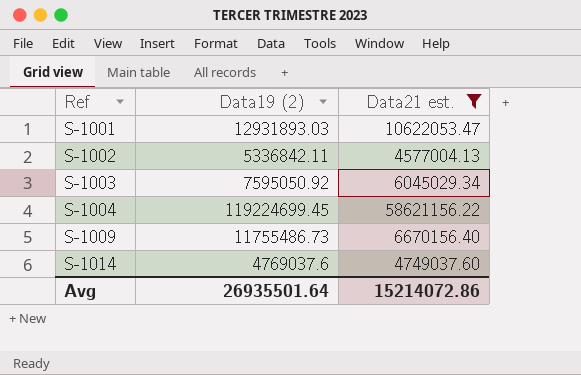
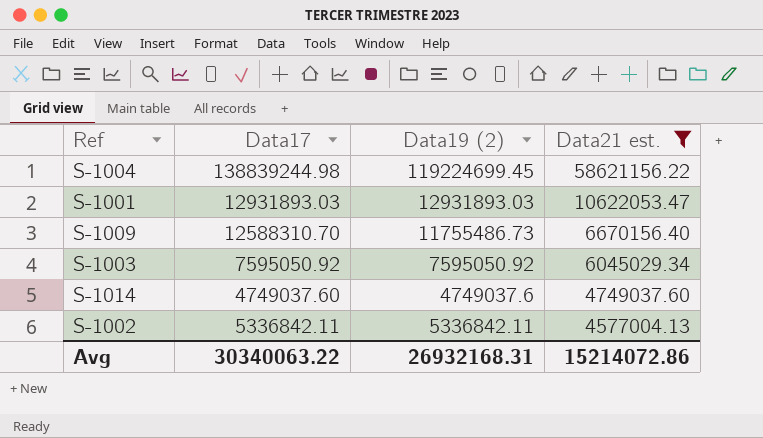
row order: Ref ascending -> Data21 est. descending
column Data17 | position: none -> 2
S-1014 | Data19 (2): 4769037.6 -> 4749037.6
Avg | Data19 (2): 26935501.64 -> 26932168.31

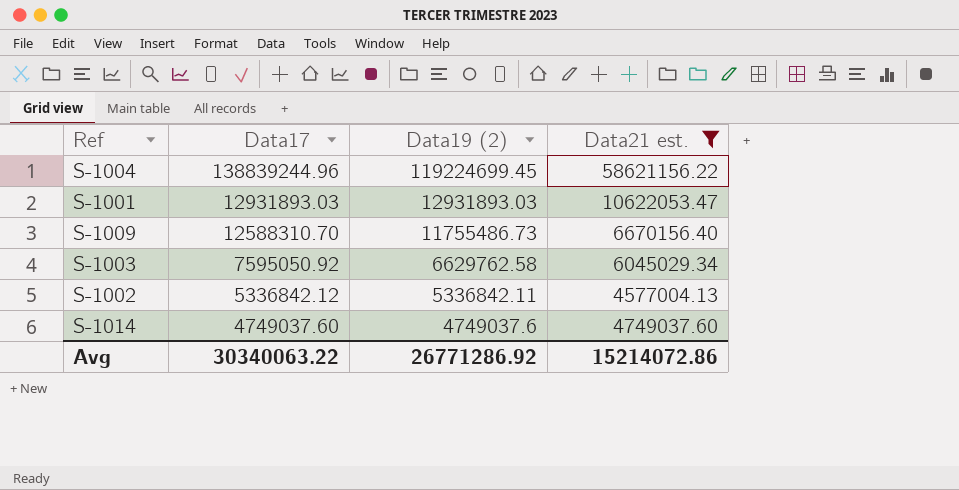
row order: Data21 est. descending -> Data17 descending
S-1004 | Data17: 138839244.98 -> 138839244.96
S-1003 | Data19 (2): 7595050.92 -> 6629762.58
S-1002 | Data17: 5336842.11 -> 5336842.12
Avg | Data19 (2): 26932168.31 -> 26771286.92

